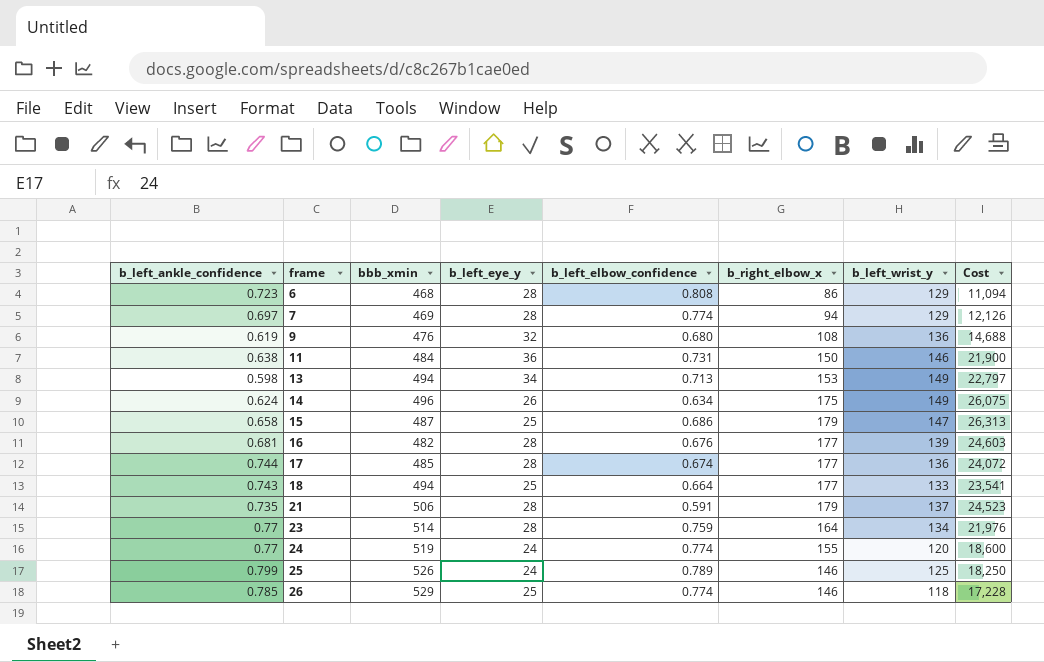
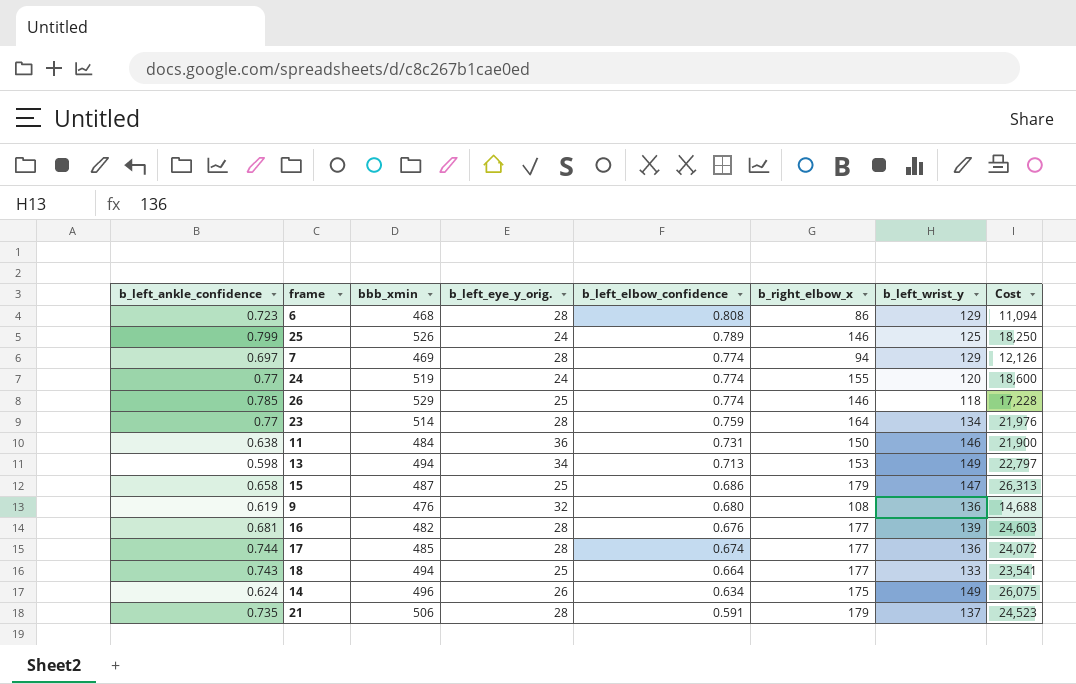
row order: frame ascending -> b_left_elbow_confidence descending
column name: b_left_eye_y -> b_left_eye_y_orig.

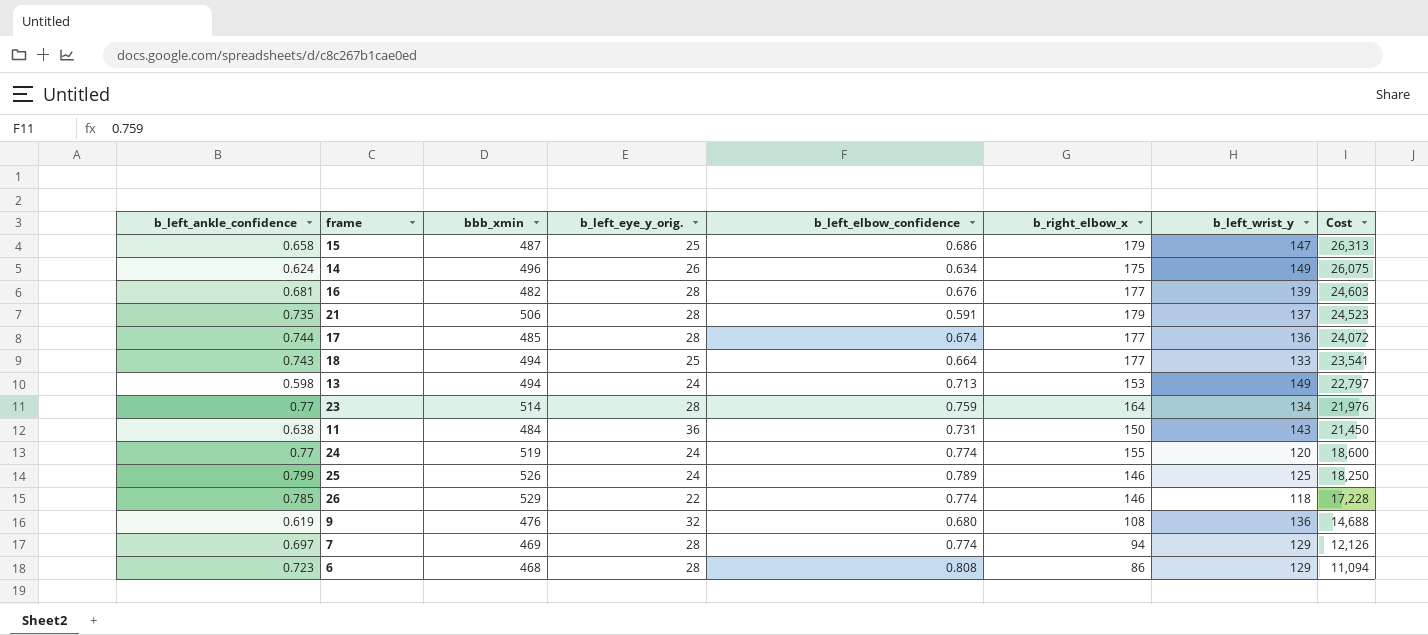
row order: b_left_elbow_confidence descending -> Cost descending
13 | b_left_eye_y_orig.: 34 -> 24
11 | b_left_wrist_y: 146 -> 143
11 | Cost: 21,900 -> 21,450
26 | b_left_eye_y_orig.: 25 -> 22

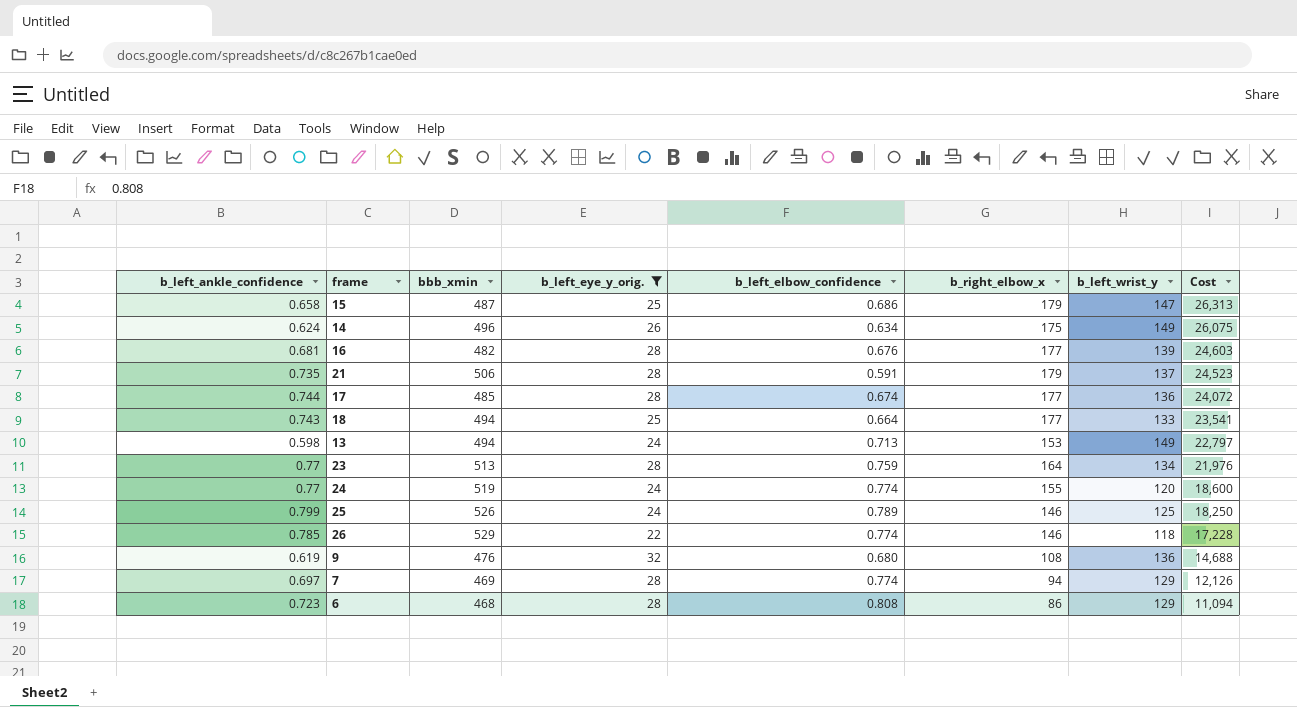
filter: none -> b_left_eye_y_orig. != 36
23 | bbb_xmin: 514 -> 513

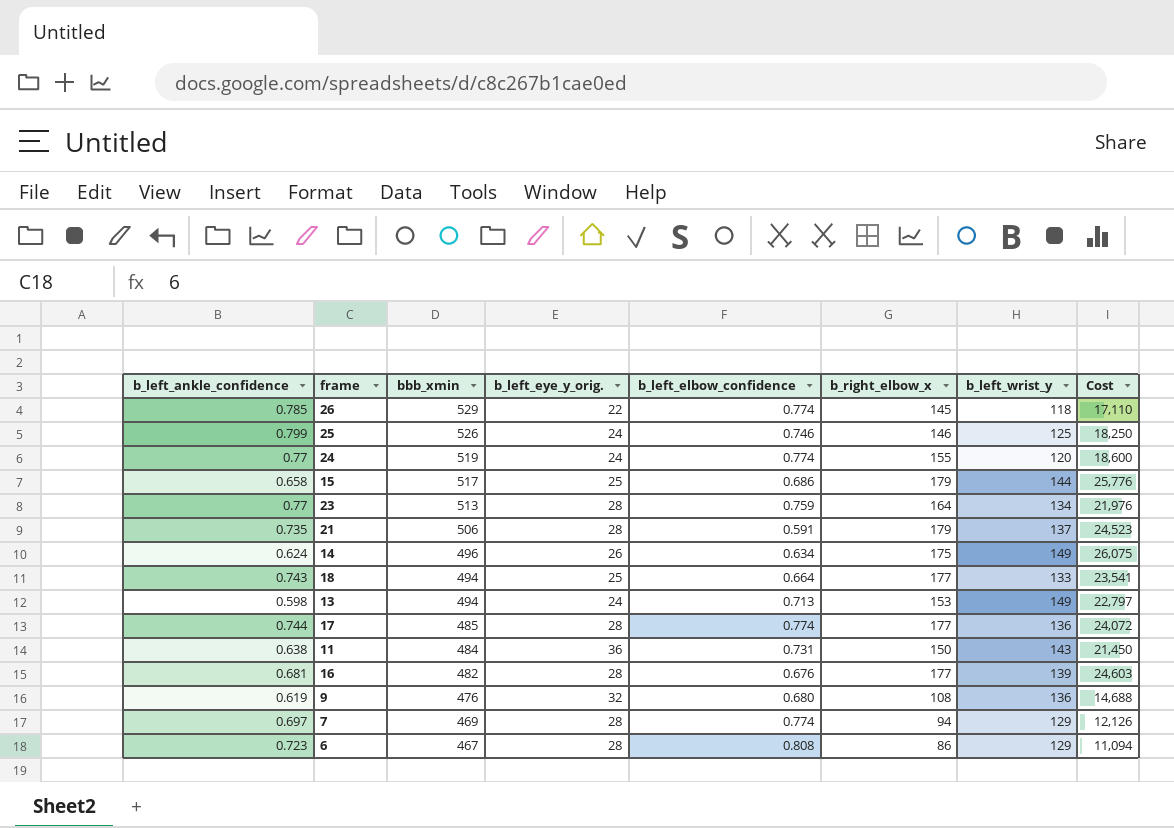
filter: b_left_eye_y_orig. != 36 -> none
row order: Cost descending -> bbb_xmin descending
26 | b_right_elbow_x: 146 -> 145
26 | Cost: 17,228 -> 17,110
25 | b_left_elbow_confidence: 0.789 -> 0.746
15 | bbb_xmin: 487 -> 517
15 | b_left_wrist_y: 147 -> 144
15 | Cost: 26,313 -> 25,776
17 | b_left_elbow_confidence: 0.674 -> 0.774
6 | bbb_xmin: 468 -> 467

